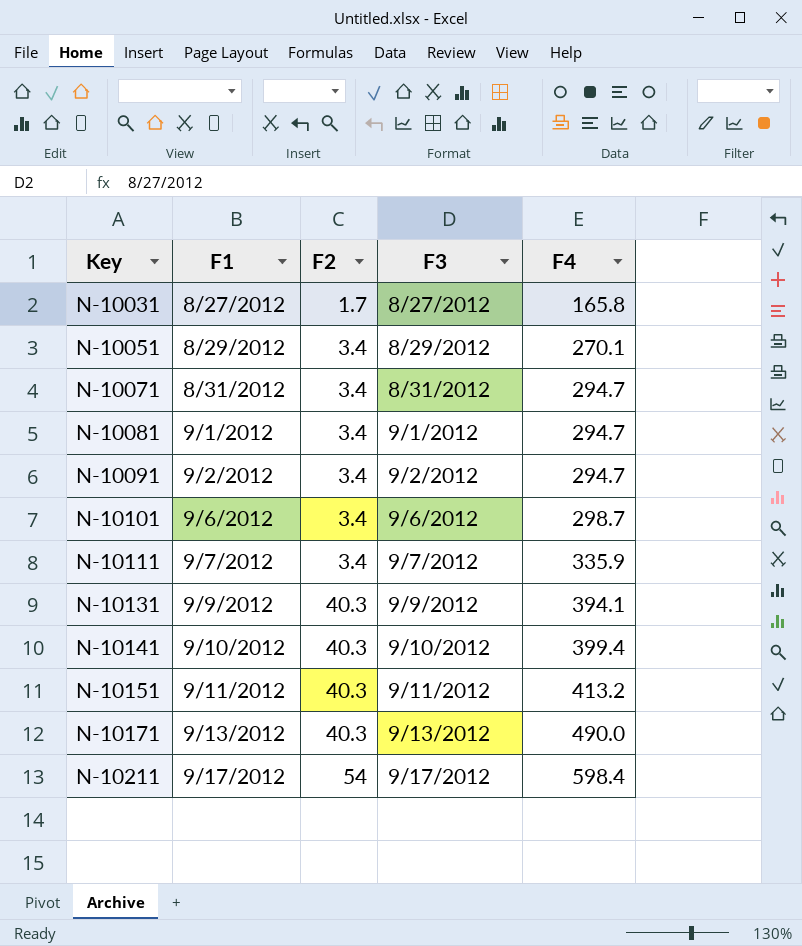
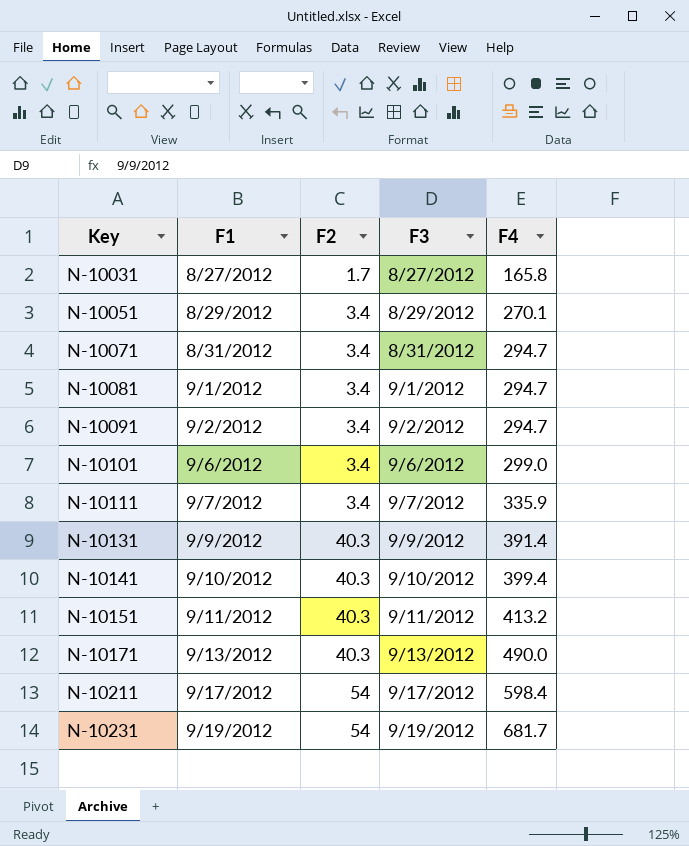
N-10101 | F4: 298.7 -> 299.0
N-10131 | F4: 394.1 -> 391.4
row N-10231: none -> 9/19/2012 | 54 | 9/19/2012 | 681.7

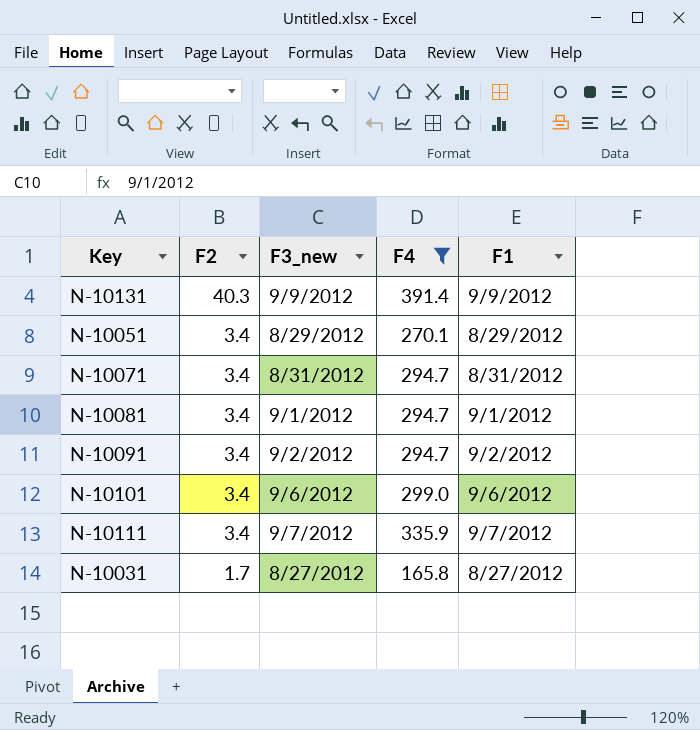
filter: none -> F4 <= 391.4
row order: Key ascending -> F2 descending
column name: F3 -> F3_new
column F1 | position: 2 -> 5

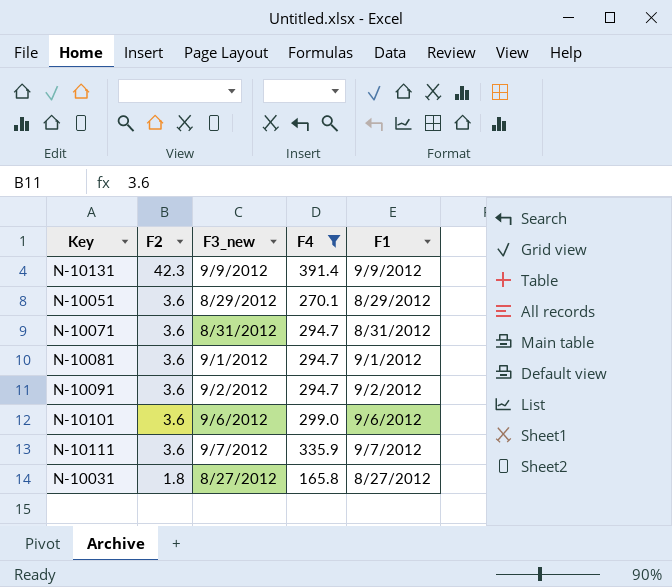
N-10131 | F2: 40.3 -> 42.3
N-10051 | F2: 3.4 -> 3.6
N-10071 | F2: 3.4 -> 3.6
N-10081 | F2: 3.4 -> 3.6
N-10091 | F2: 3.4 -> 3.6
N-10101 | F2: 3.4 -> 3.6
N-10111 | F2: 3.4 -> 3.6
N-10031 | F2: 1.7 -> 1.8

